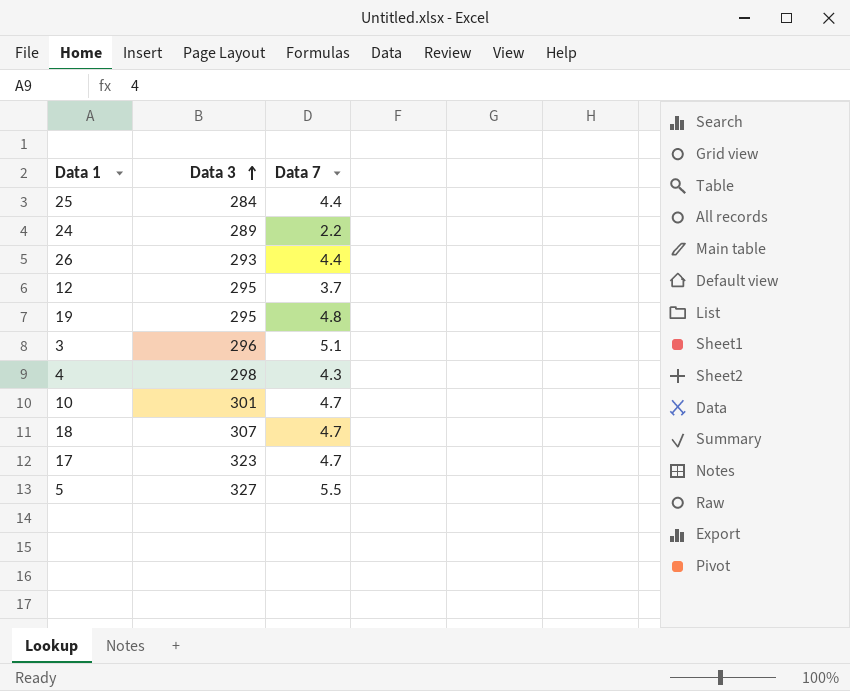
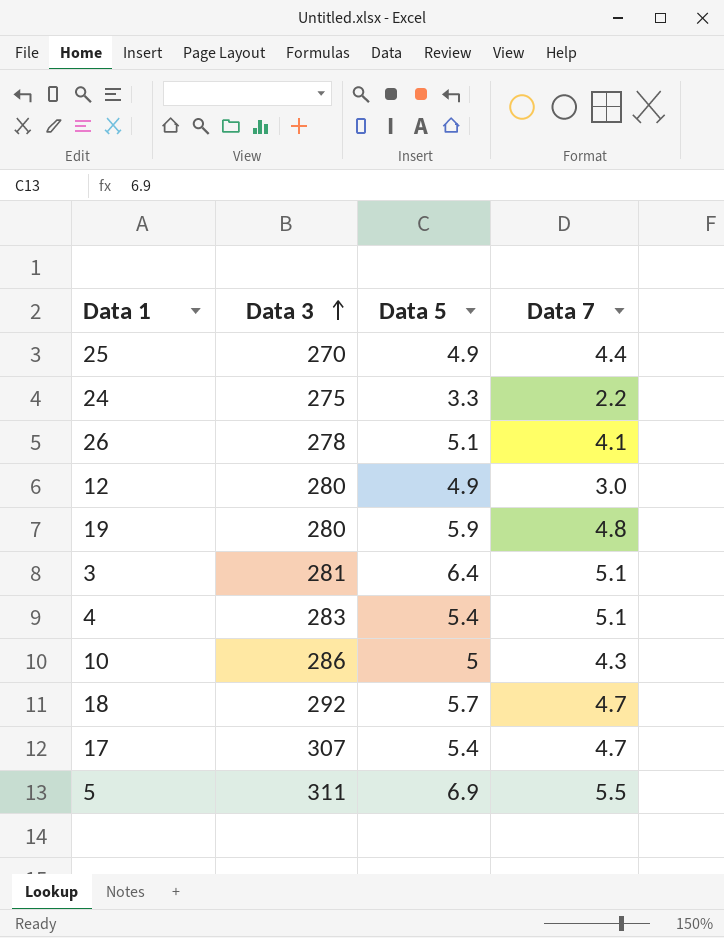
column Data 5 | position: none -> 3
25 | Data 3: 284 -> 270
24 | Data 3: 289 -> 275
26 | Data 3: 293 -> 278
26 | Data 7: 4.4 -> 4.1
12 | Data 3: 295 -> 280
12 | Data 7: 3.7 -> 3.0
19 | Data 3: 295 -> 280
3 | Data 3: 296 -> 281
4 | Data 3: 298 -> 283
4 | Data 7: 4.3 -> 5.1
10 | Data 3: 301 -> 286
10 | Data 7: 4.7 -> 4.3
18 | Data 3: 307 -> 292
17 | Data 3: 323 -> 307
5 | Data 3: 327 -> 311

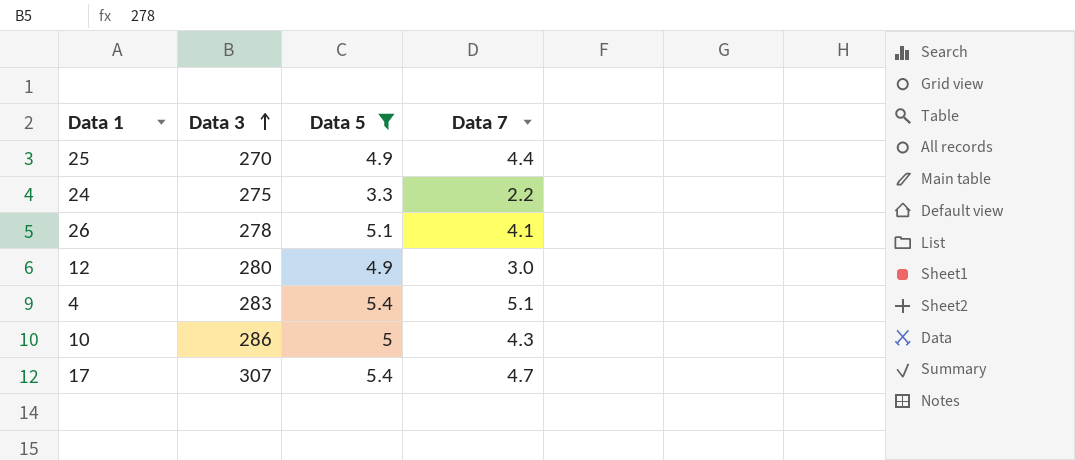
filter: none -> Data 5 <= 5.4

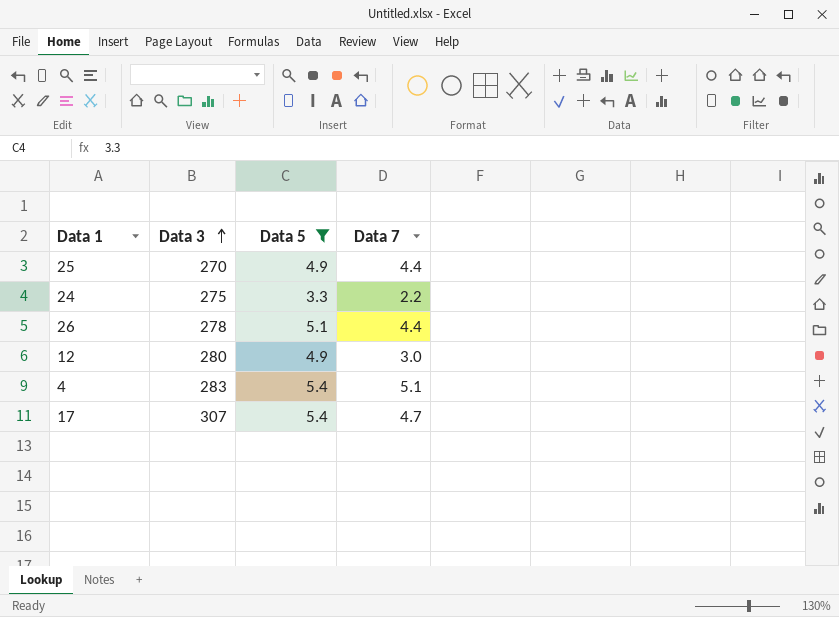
row 10: 286 | 5 | 4.3 -> none
26 | Data 7: 4.1 -> 4.4

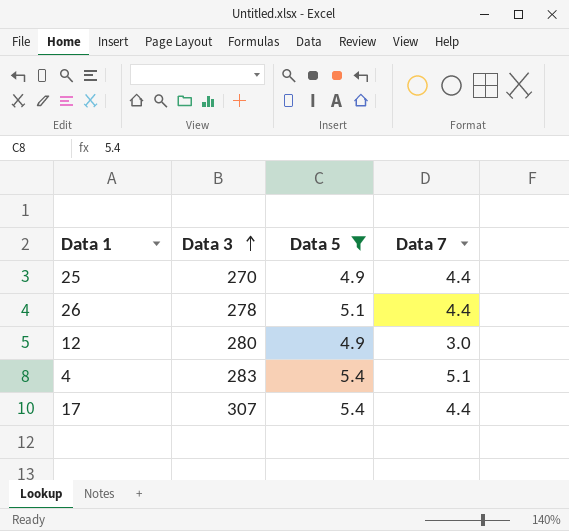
row 24: 275 | 3.3 | 2.2 -> none
17 | Data 7: 4.7 -> 4.4

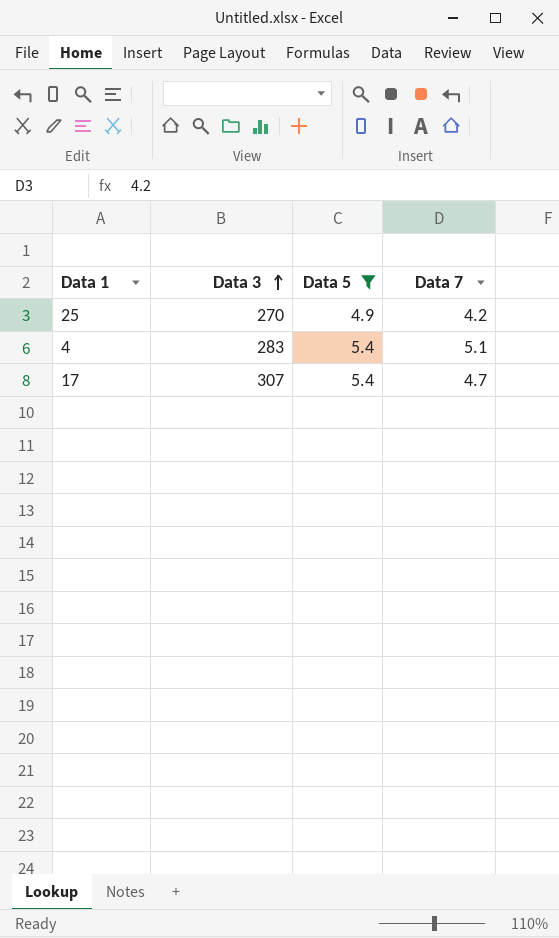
row 26: 278 | 5.1 | 4.4 -> none
row 12: 280 | 4.9 | 3.0 -> none
25 | Data 7: 4.4 -> 4.2
17 | Data 7: 4.4 -> 4.7

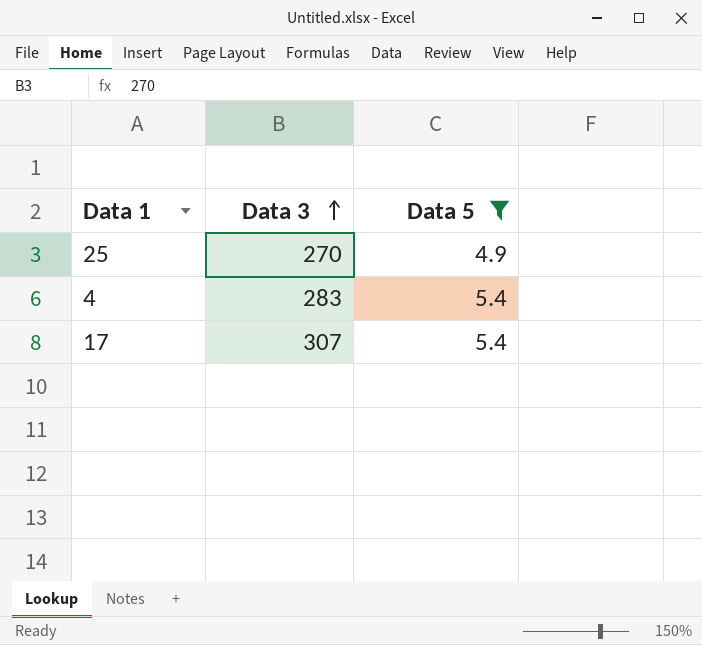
column Data 7 | position: 4 -> none

